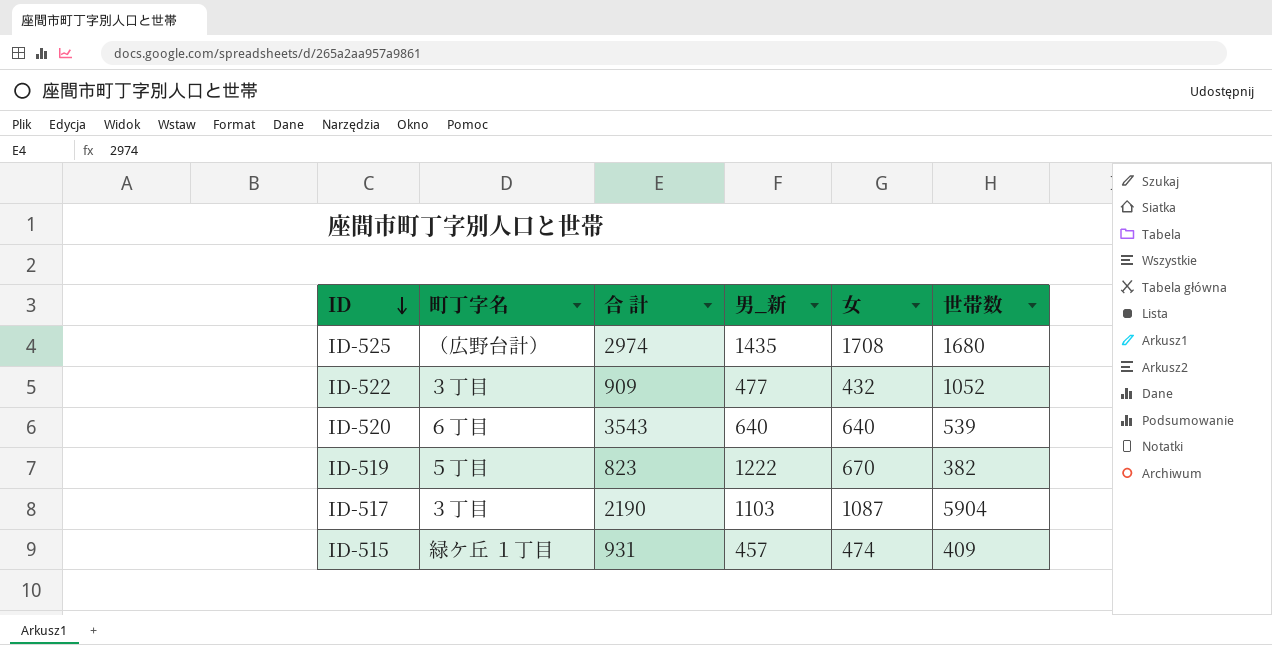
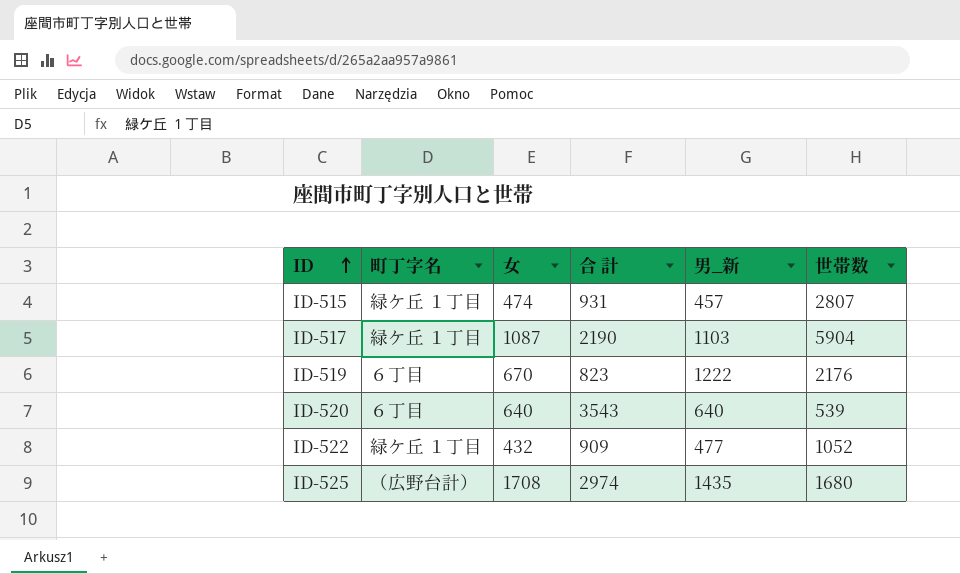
row order: ID descending -> ID ascending
column 女 | position: 5 -> 3
ID-515 | 世帯数: 409 -> 2807
ID-517 | 町丁字名: ３丁目 -> 緑ケ丘 １丁目
ID-519 | 町丁字名: ５丁目 -> ６丁目
ID-519 | 世帯数: 382 -> 2176
ID-522 | 町丁字名: ３丁目 -> 緑ケ丘 １丁目

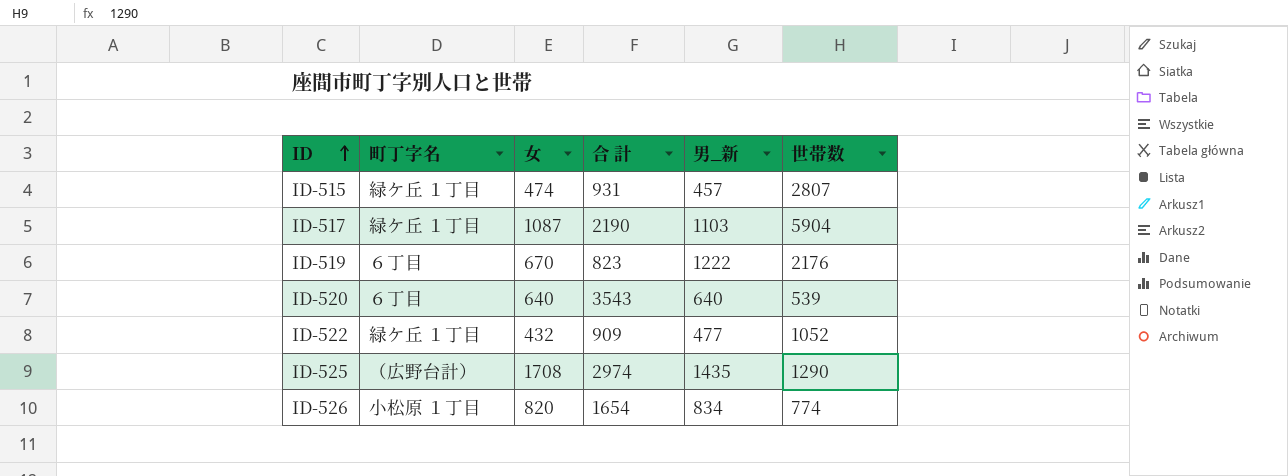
ID-525 | 世帯数: 1680 -> 1290
row ID-526: none -> 小松原 １丁目 | 820 | 1654 | 834 | 774

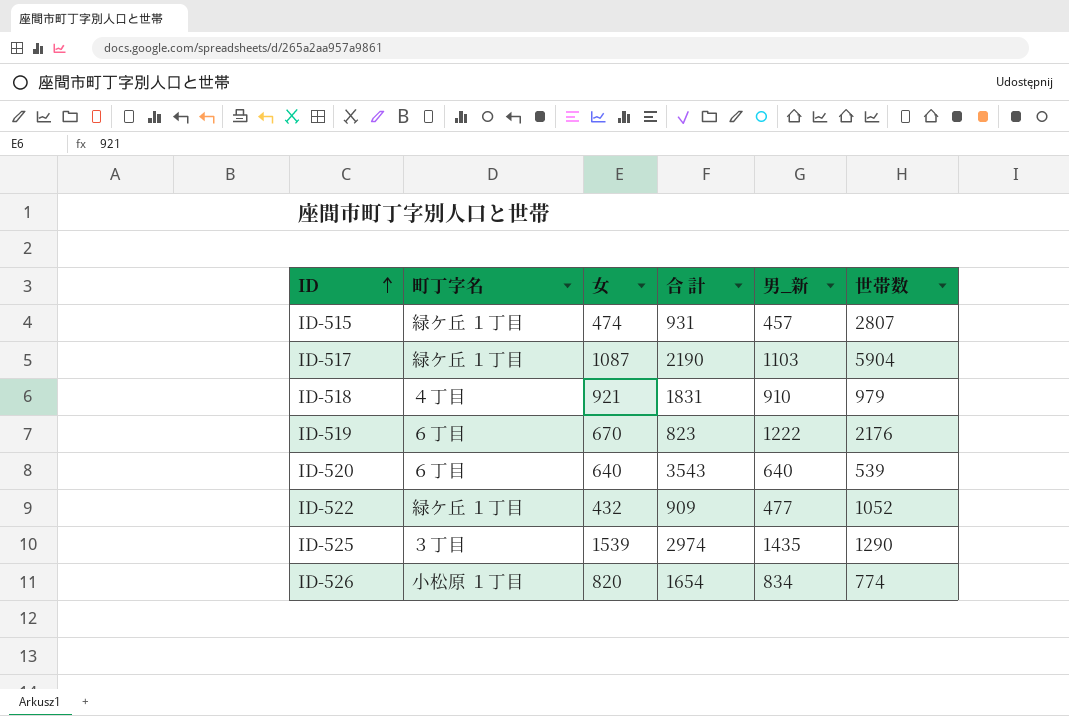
row ID-518: none -> ４丁目 | 921 | 1831 | 910 | 979
ID-525 | 町丁字名: （広野台計） -> ３丁目
ID-525 | 女: 1708 -> 1539

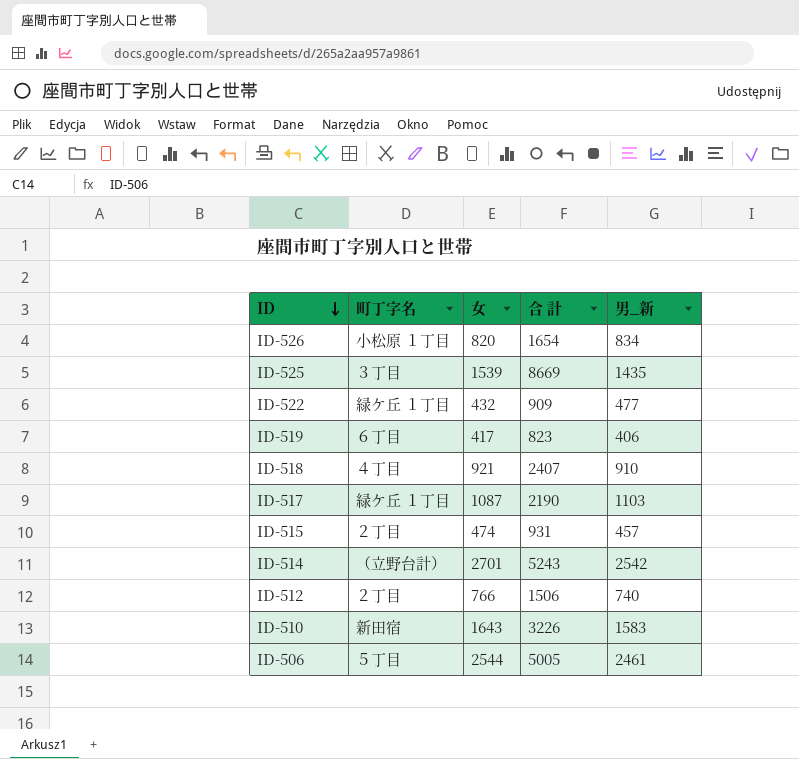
row order: ID ascending -> ID descending
column 世帯数 | position: 6 -> none
row ID-520: ６丁目 | 640 | 3543 | 640 | 539 -> none
ID-525 | 合 計: 2974 -> 8669
ID-519 | 女: 670 -> 417
ID-519 | 男_新: 1222 -> 406
ID-518 | 合 計: 1831 -> 2407
ID-515 | 町丁字名: 緑ケ丘 １丁目 -> ２丁目
row ID-514: none -> （立野台計） | 2701 | 5243 | 2542
row ID-512: none -> ２丁目 | 766 | 1506 | 740
row ID-510: none -> 新田宿 | 1643 | 3226 | 1583
row ID-506: none -> ５丁目 | 2544 | 5005 | 2461

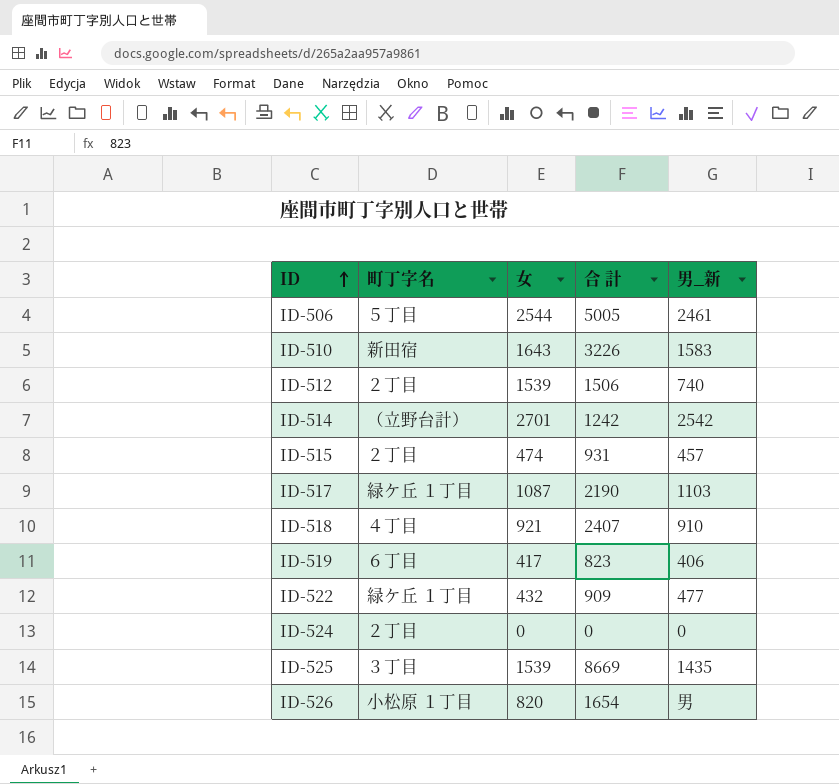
row order: ID descending -> ID ascending
ID-512 | 女: 766 -> 1539
ID-514 | 合 計: 5243 -> 1242
row ID-524: none -> ２丁目 | 0 | 0 | 0
ID-526 | 男_新: 834 -> 男

